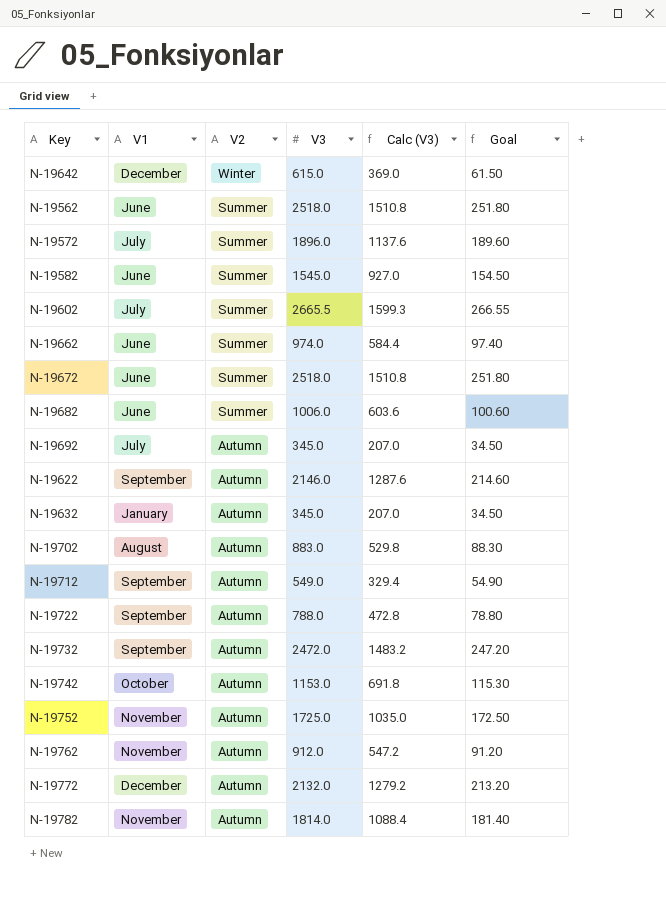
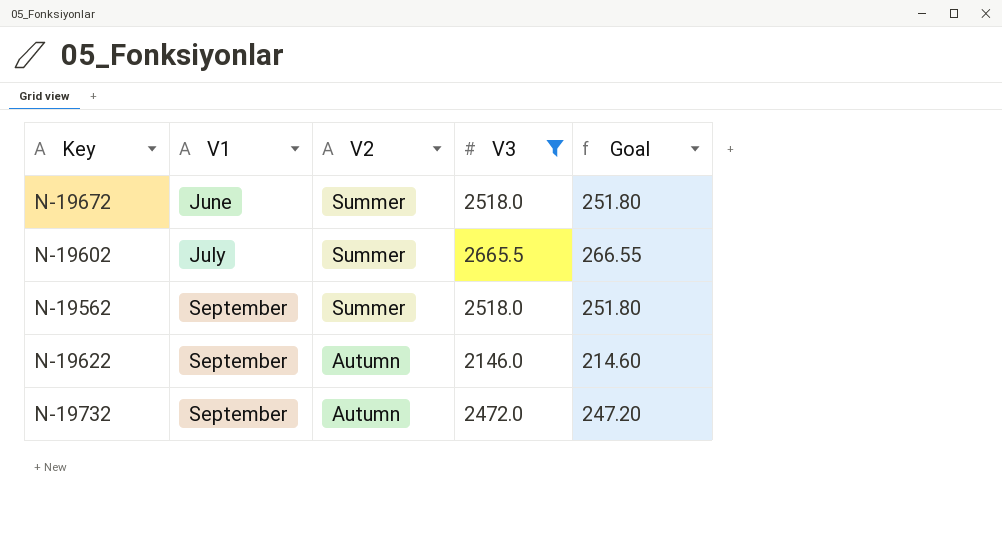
filter: none -> V3 >= 2146.0
row order: V2 descending -> V1 ascending
column Calc (V3) | formula: [V3] * 0.6 -> none
N-19562 | V1: June -> September

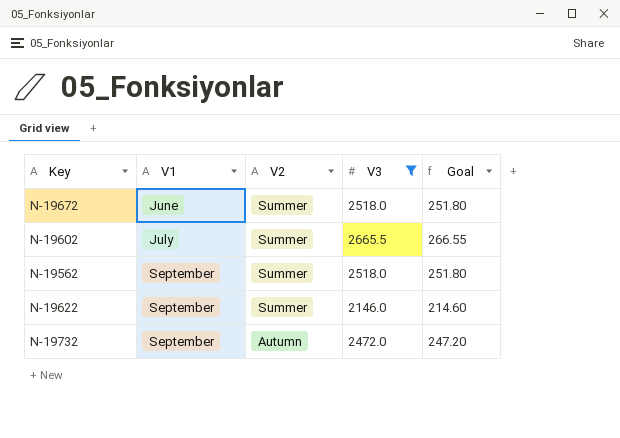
N-19622 | V2: Autumn -> Summer

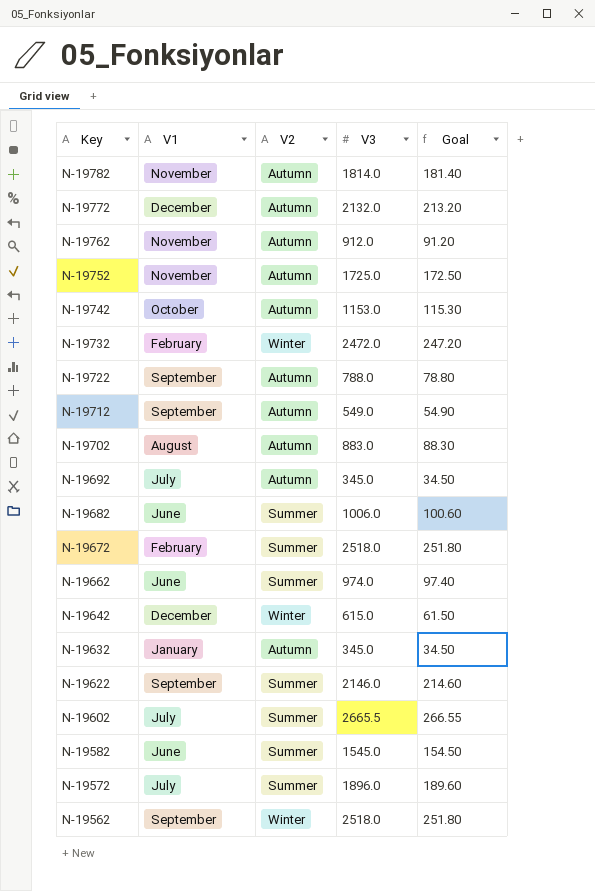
filter: V3 >= 2146.0 -> none
row order: V1 ascending -> Key descending
N-19732 | V1: September -> February
N-19732 | V2: Autumn -> Winter
N-19672 | V1: June -> February
N-19562 | V2: Summer -> Winter

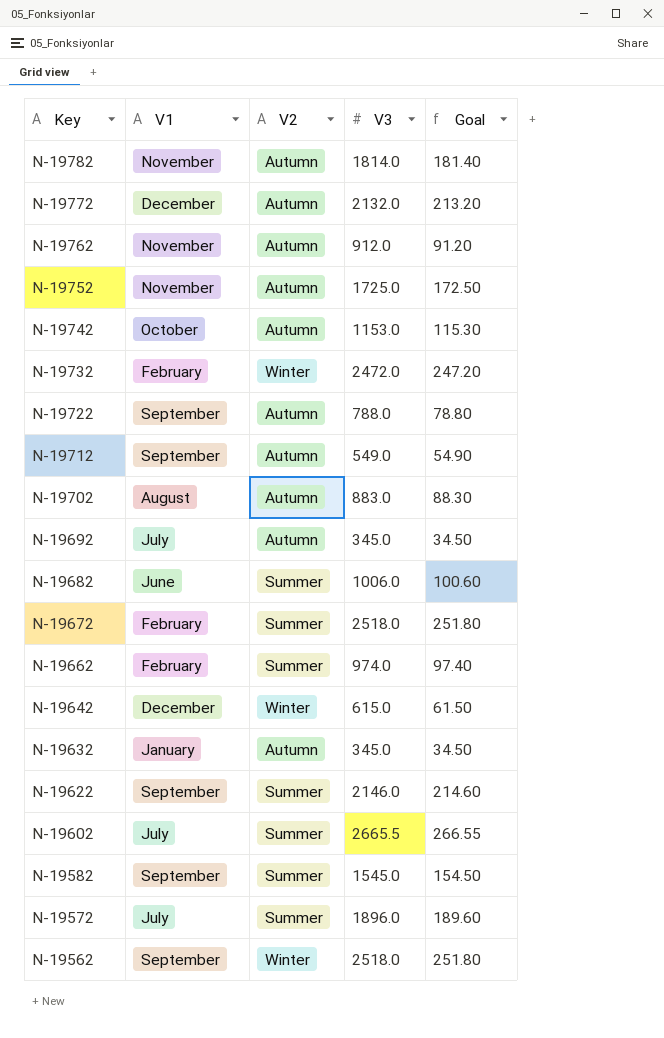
N-19662 | V1: June -> February
N-19582 | V1: June -> September

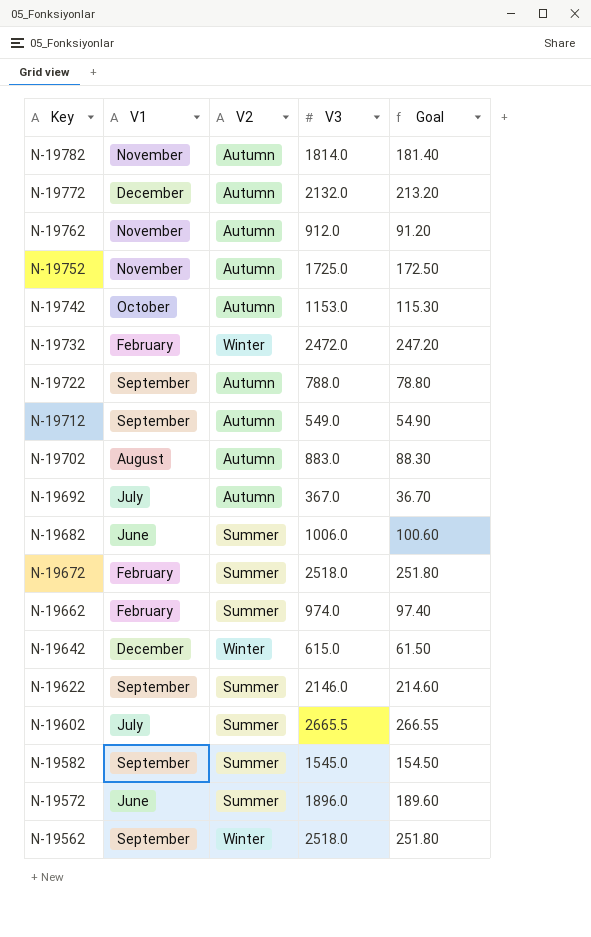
row N-19632: January | Autumn | 345.0 | 34.50 -> none
N-19692 | V3: 345.0 -> 367.0
N-19692 | Goal: 34.50 -> 36.70
N-19572 | V1: July -> June

